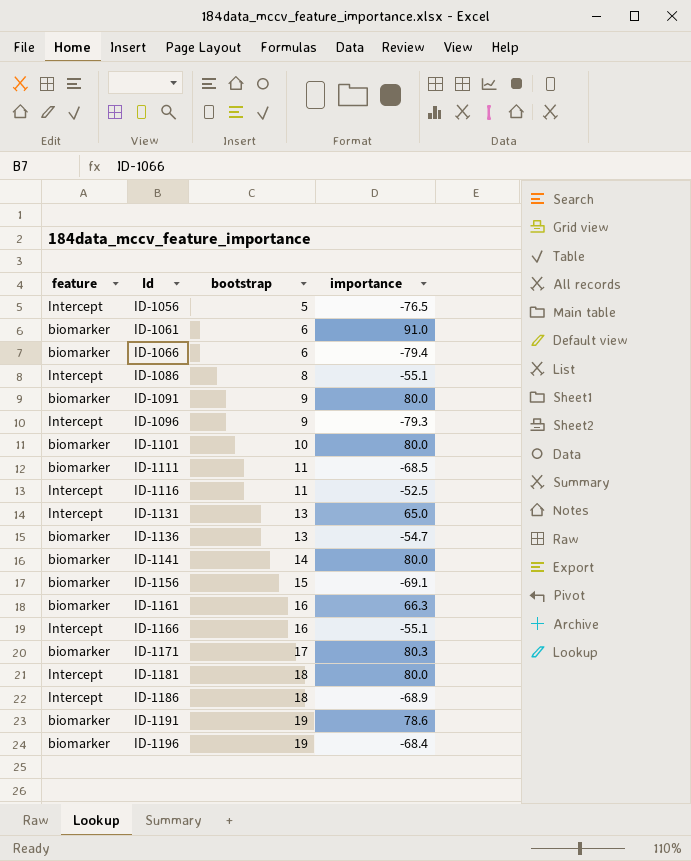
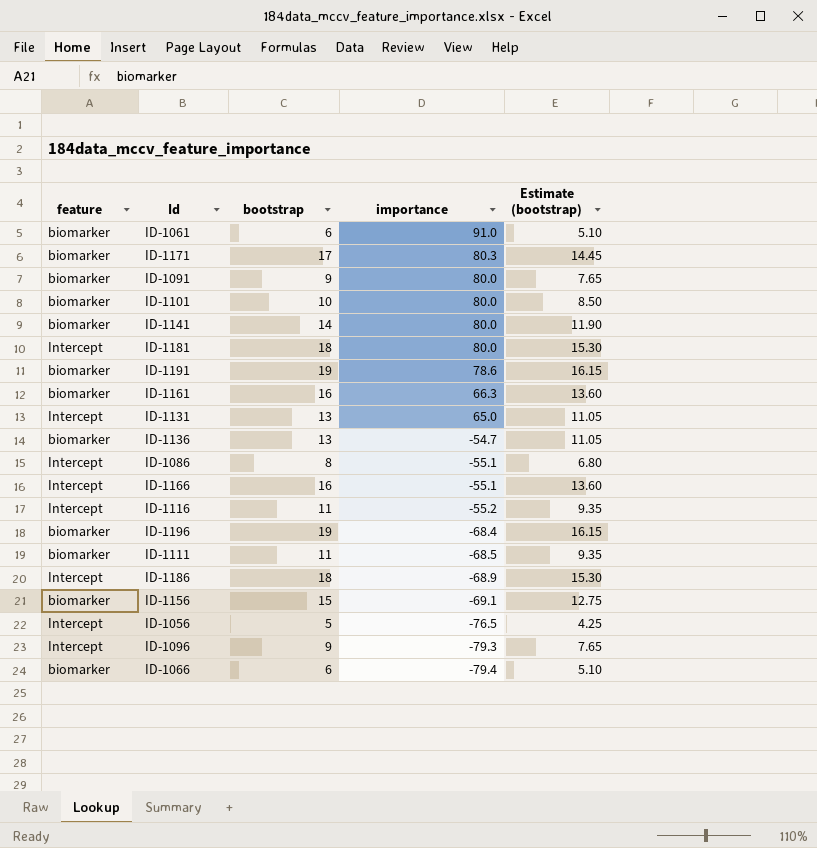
row order: Id ascending -> importance descending
column Estimate (bootstrap) | formula: none -> [bootstrap] * 0.85
ID-1116 | importance: -52.5 -> -55.2

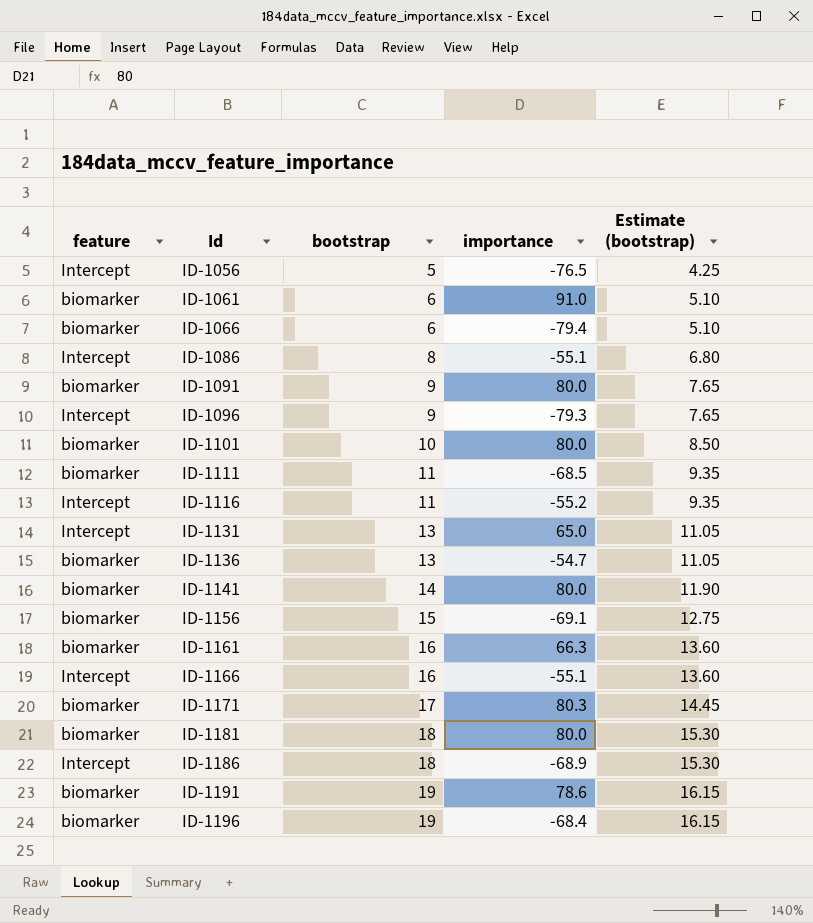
row order: importance descending -> Id ascending
ID-1181 | feature: Intercept -> biomarker

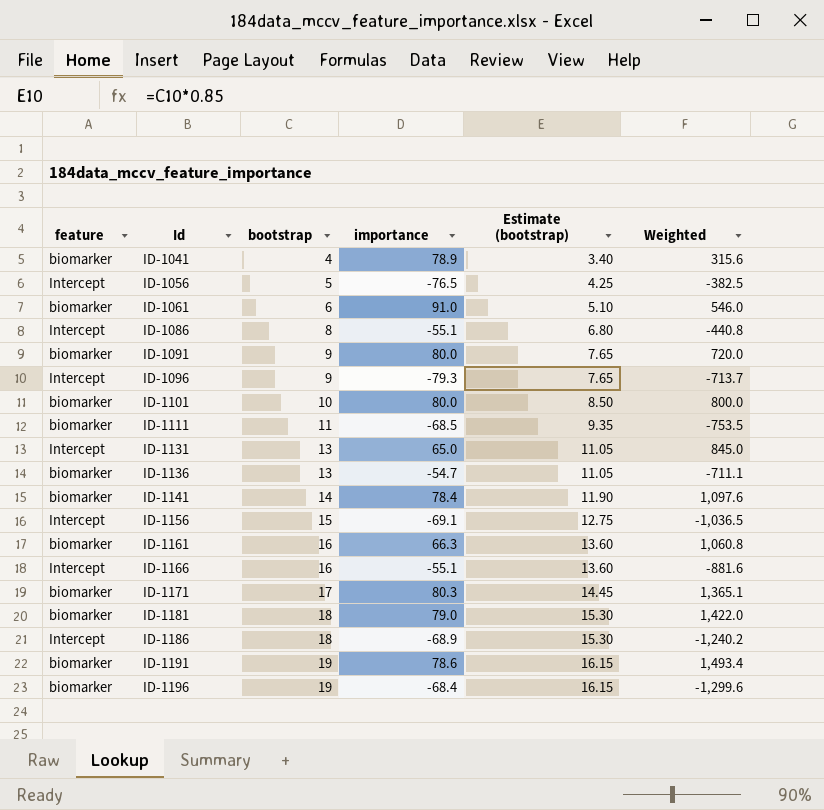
column Weighted | formula: none -> [bootstrap] * [importance]
row ID-1066: biomarker | 6 | -79.4 | 5.10 -> none
row ID-1116: Intercept | 11 | -55.2 | 9.35 -> none
row ID-1041: none -> biomarker | 4 | 78.9 | 3.40 | 315.6
ID-1141 | importance: 80.0 -> 78.4
ID-1156 | feature: biomarker -> Intercept
ID-1181 | importance: 80.0 -> 79.0

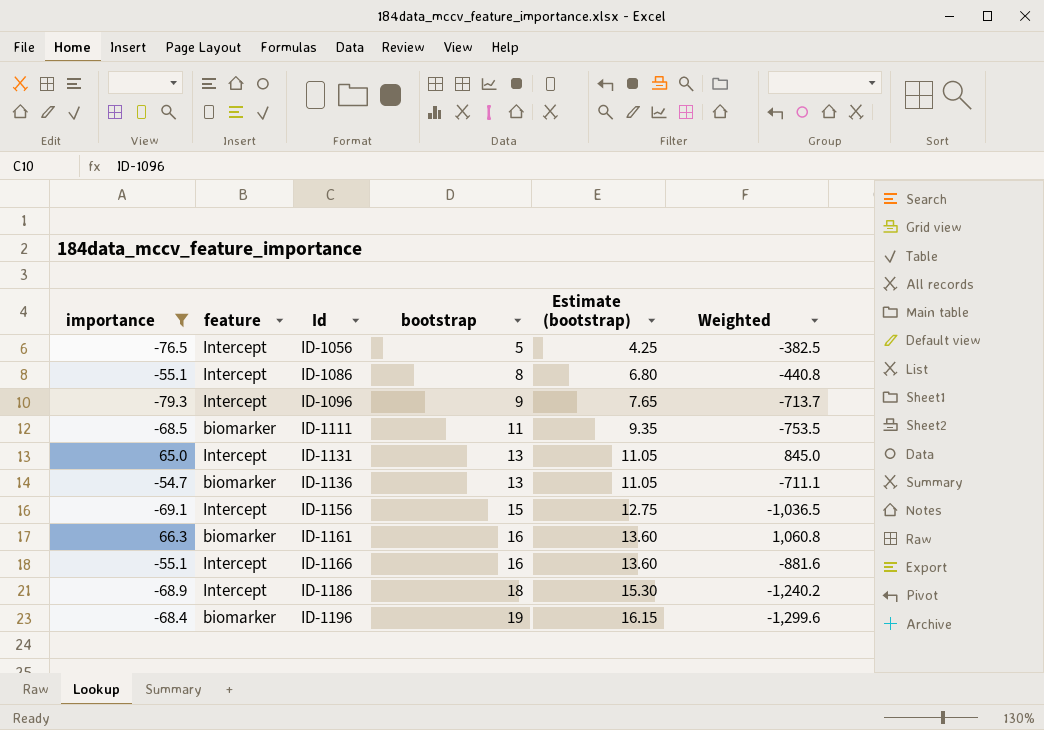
filter: none -> importance <= 66.3
column importance | position: 4 -> 1

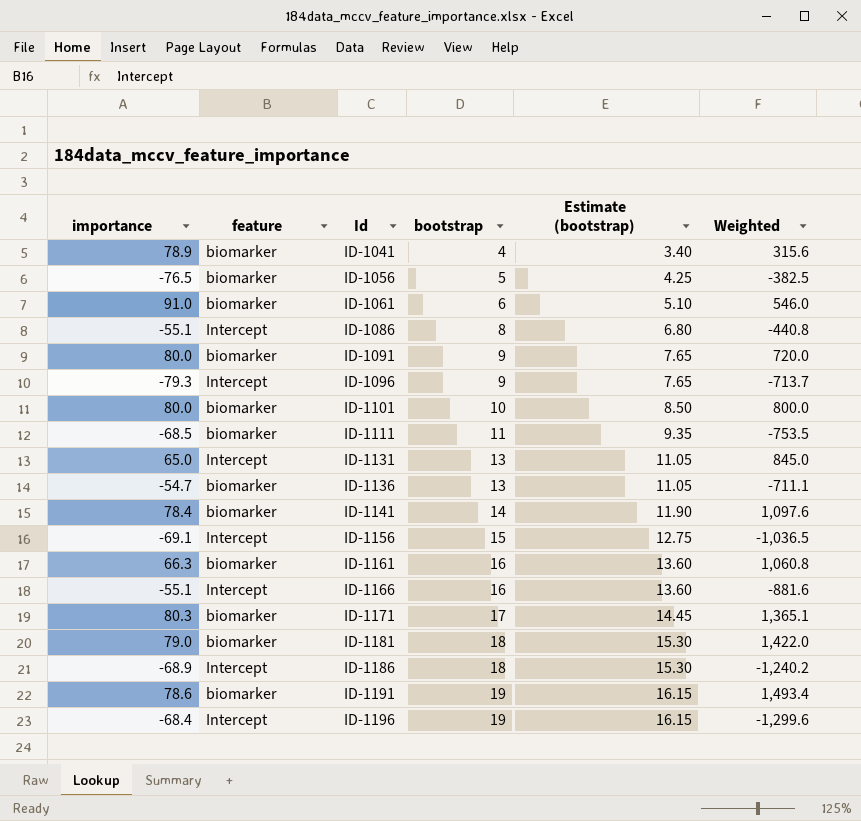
filter: importance <= 66.3 -> none
ID-1056 | feature: Intercept -> biomarker
ID-1196 | feature: biomarker -> Intercept

